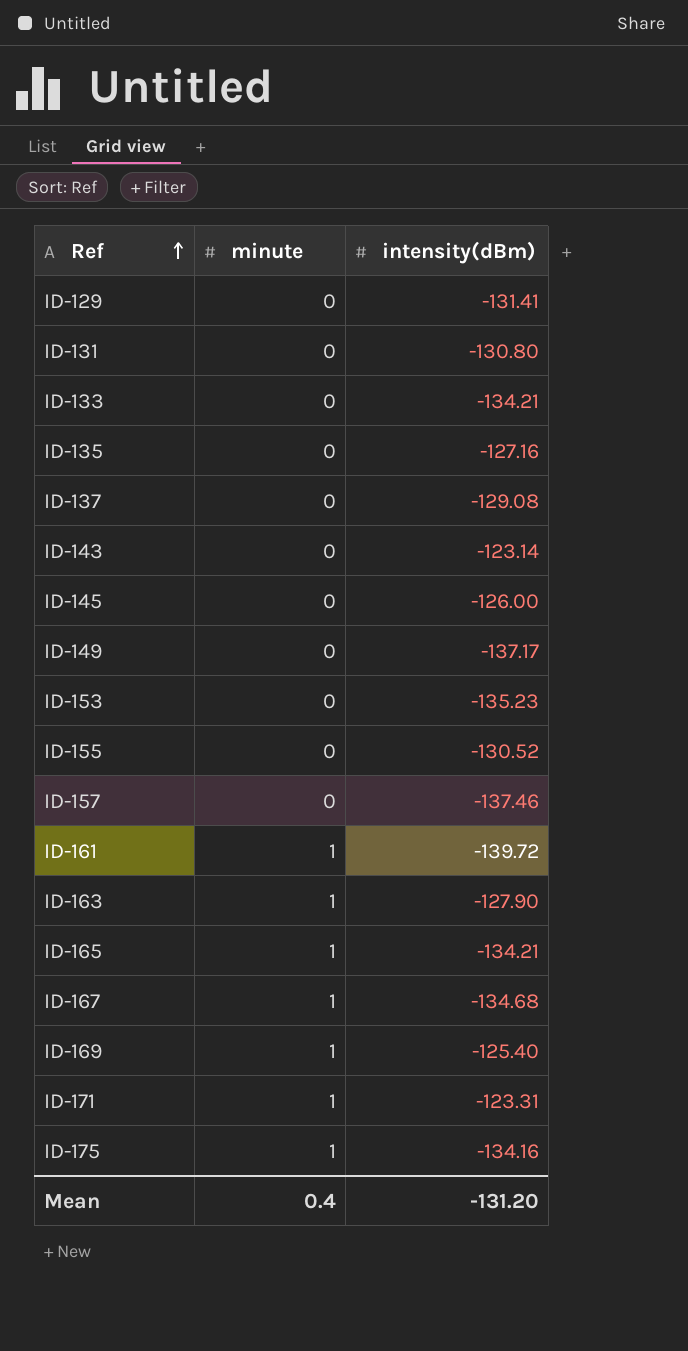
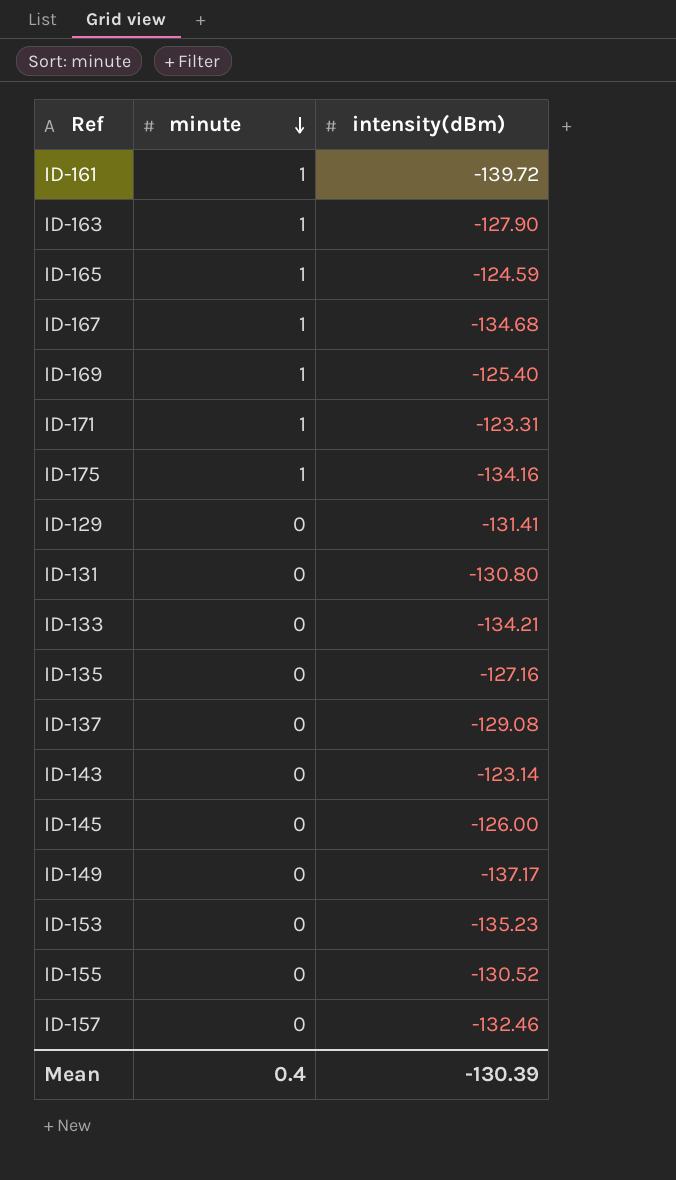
row order: Ref ascending -> minute descending
ID-165 | intensity(dBm): -134.21 -> -124.59
ID-157 | intensity(dBm): -137.46 -> -132.46
Mean | intensity(dBm): -131.20 -> -130.39

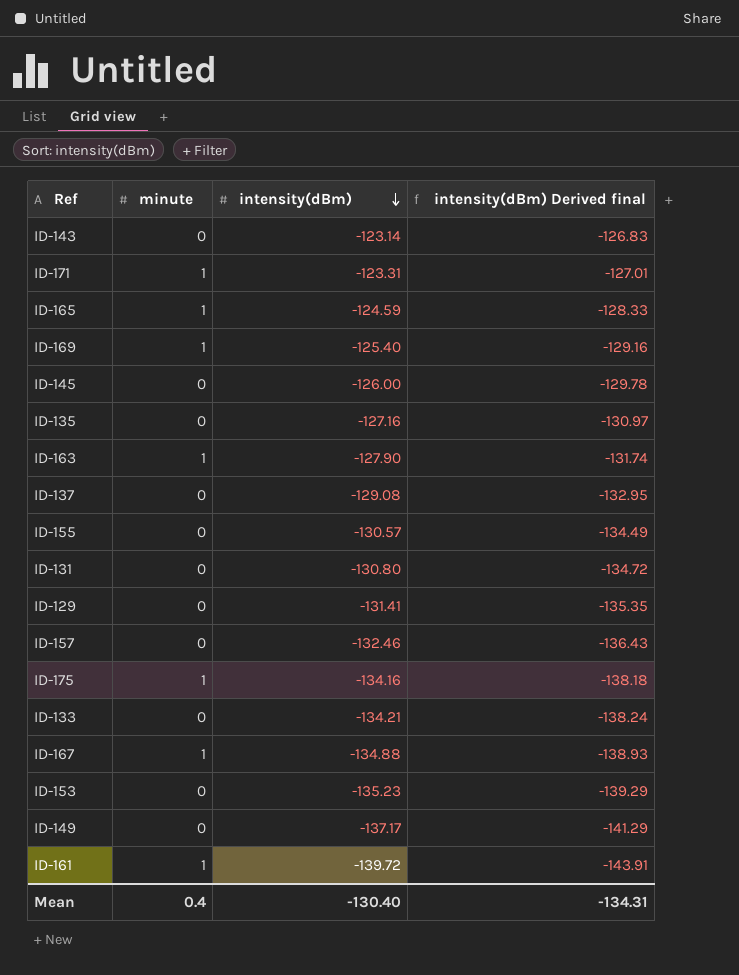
row order: minute descending -> intensity(dBm) descending
column intensity(dBm) Derived final | formula: none -> [intensity(dBm)] * 1.03
ID-155 | intensity(dBm): -130.52 -> -130.57
ID-167 | intensity(dBm): -134.68 -> -134.88
Mean | intensity(dBm): -130.39 -> -130.40

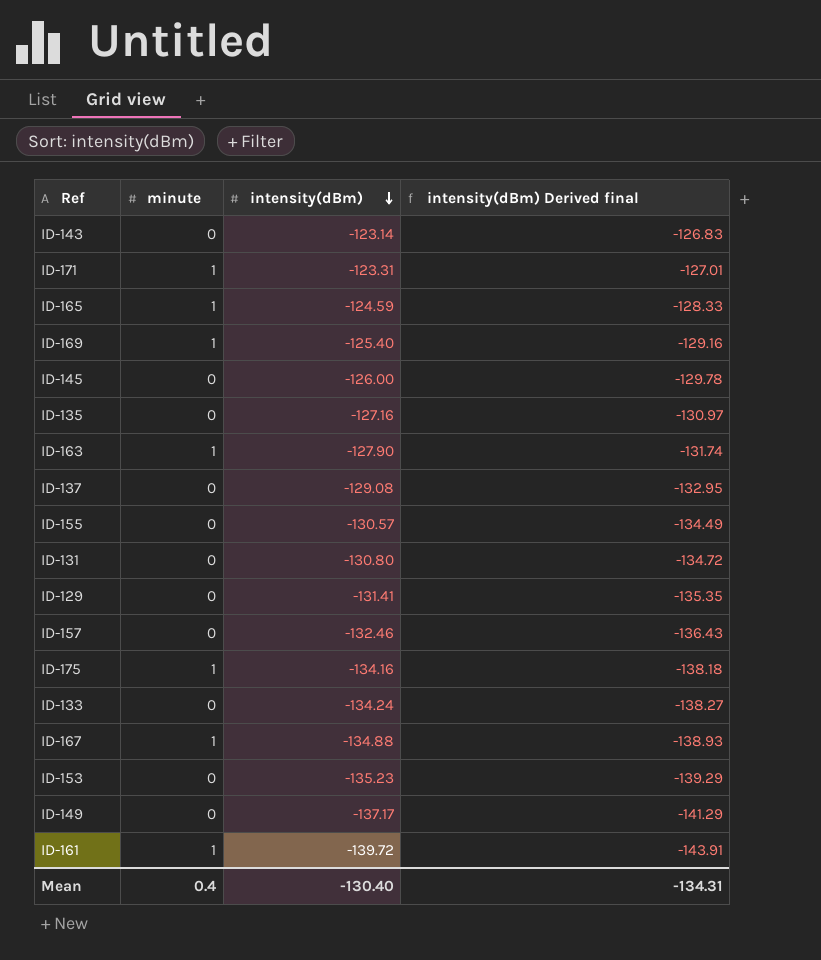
ID-133 | intensity(dBm): -134.21 -> -134.24
ID-133 | intensity(dBm) Derived final: -138.24 -> -138.27

